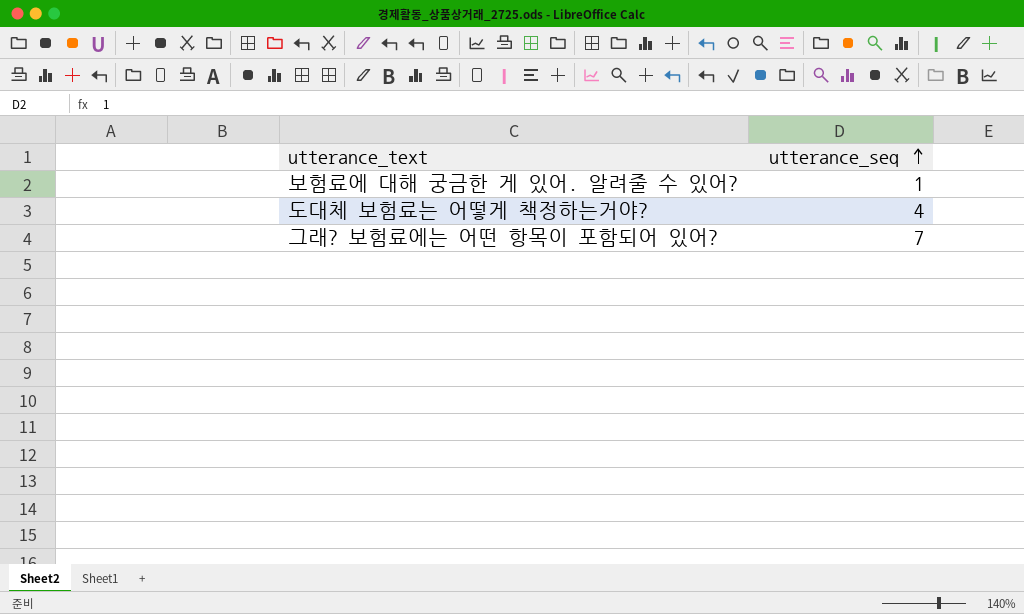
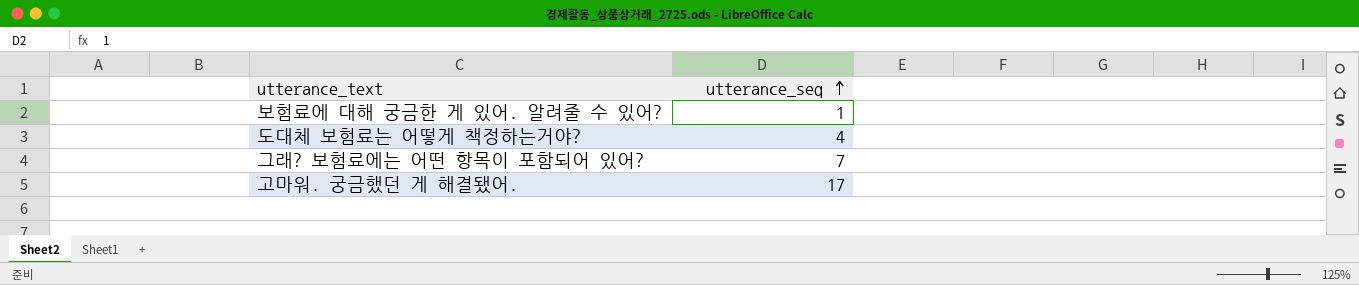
row 고마워. 궁금했던 게 해결됐어.: none -> 17

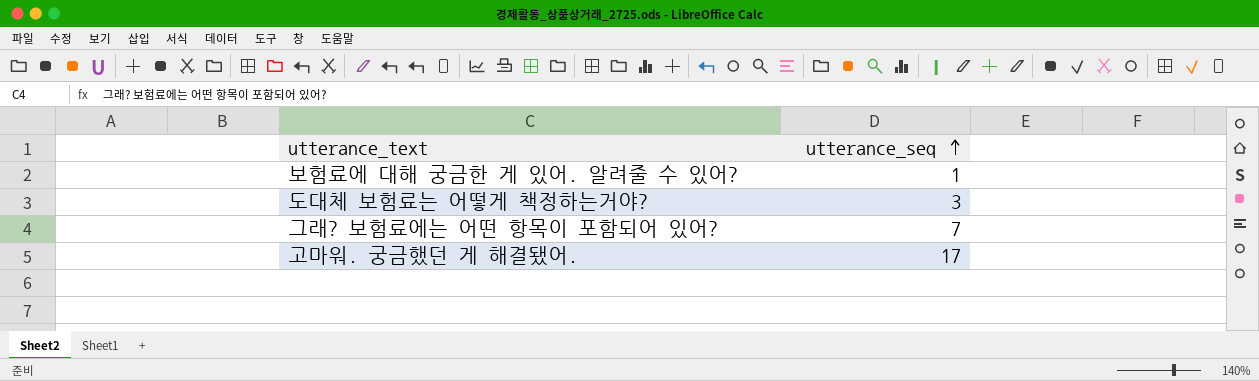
도대체 보험료는 어떻게 책정하는거야? | utterance_seq: 4 -> 3

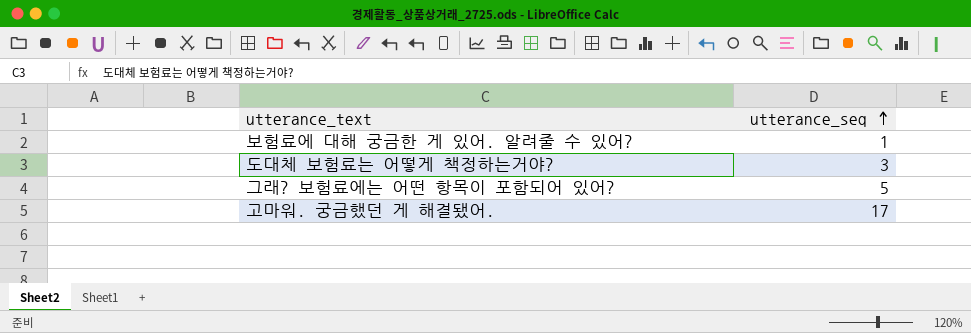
그래? 보험료에는 어떤 항목이 포함되어 있어? | utterance_seq: 7 -> 5

